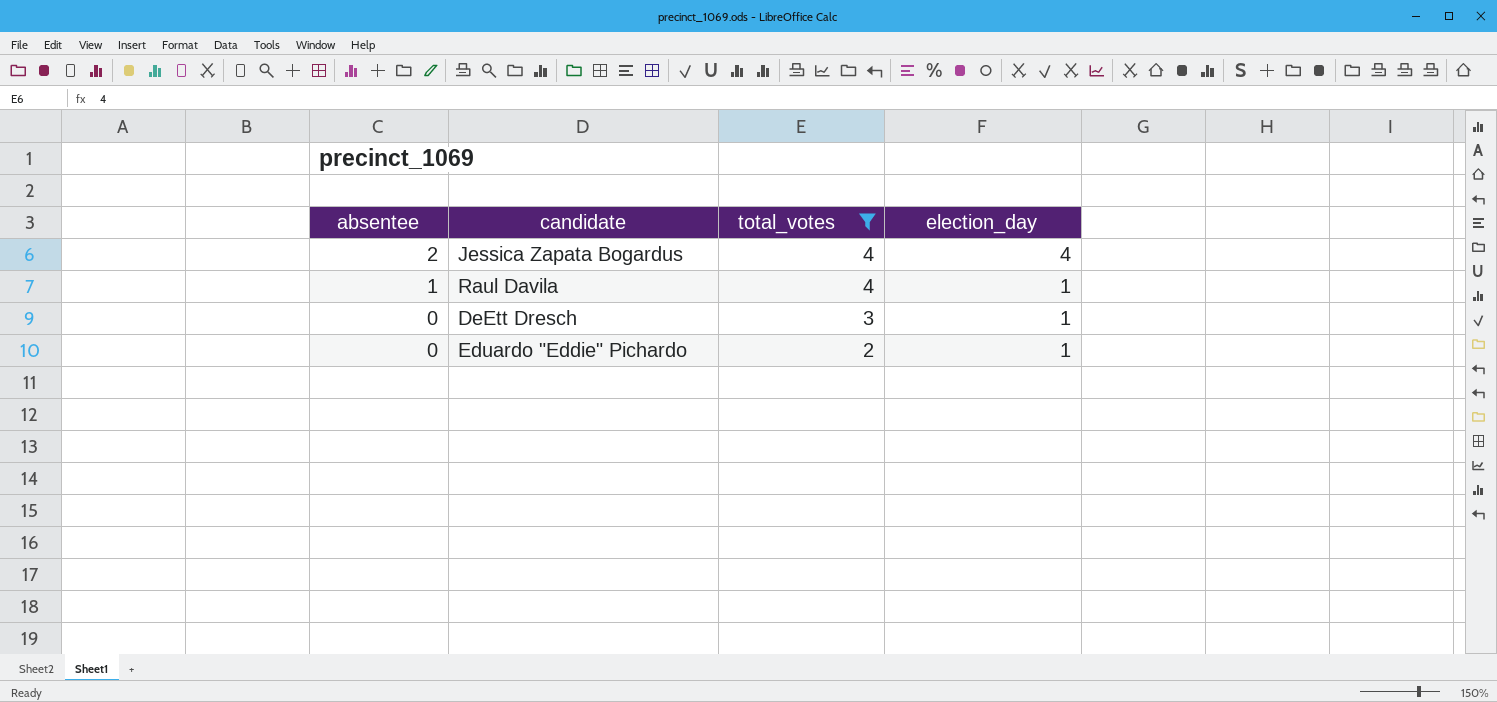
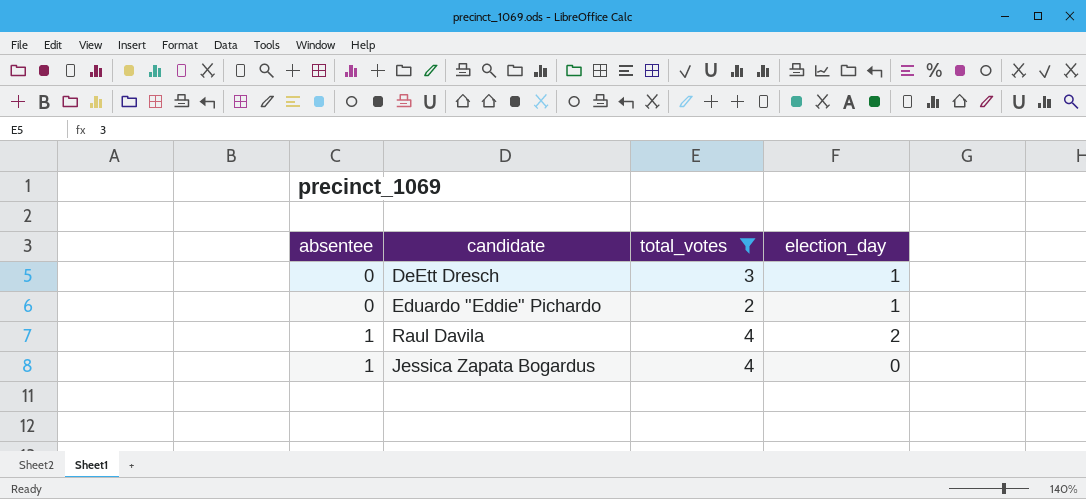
row order: absentee descending -> absentee ascending
Raul Davila | election_day: 1 -> 2
Jessica Zapata Bogardus | absentee: 2 -> 1
Jessica Zapata Bogardus | election_day: 4 -> 0

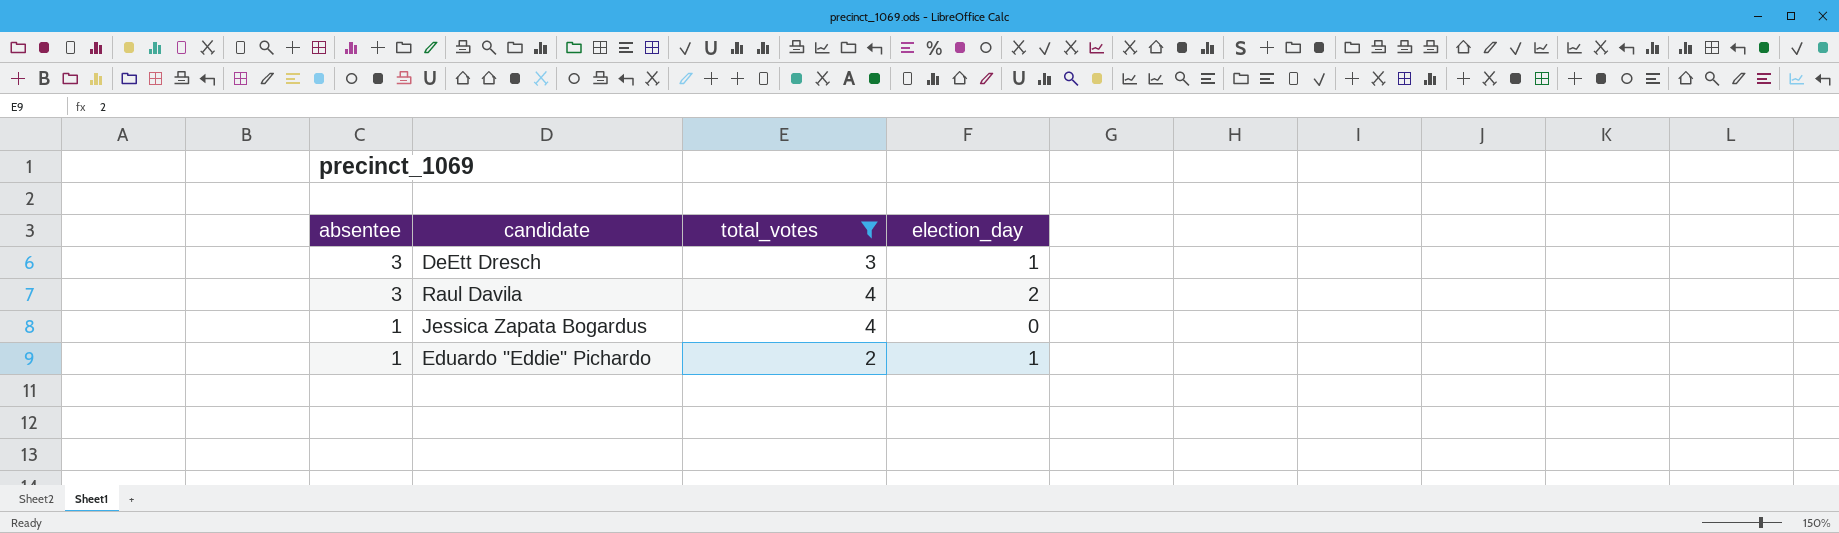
row order: absentee ascending -> absentee descending
DeEtt Dresch | absentee: 0 -> 3
Raul Davila | absentee: 1 -> 3
Eduardo "Eddie" Pichardo | absentee: 0 -> 1

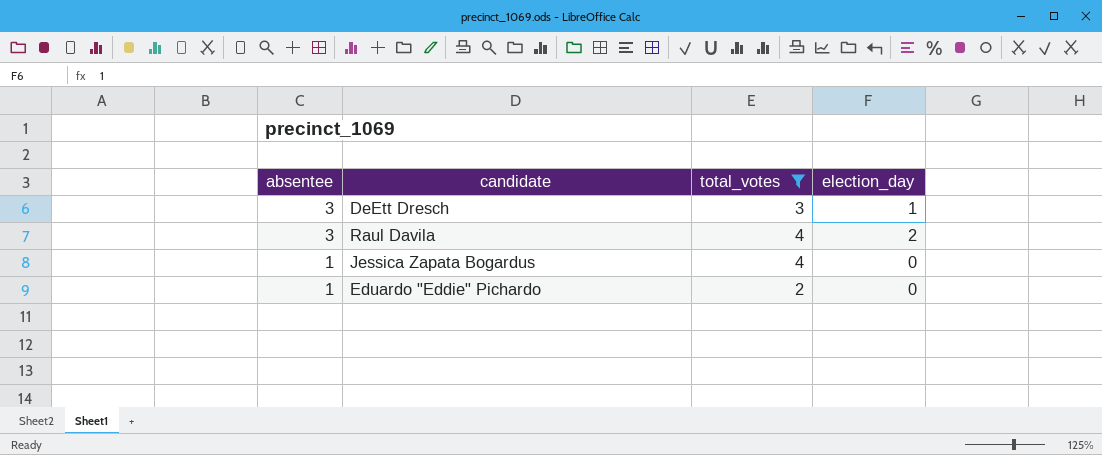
Eduardo "Eddie" Pichardo | election_day: 1 -> 0

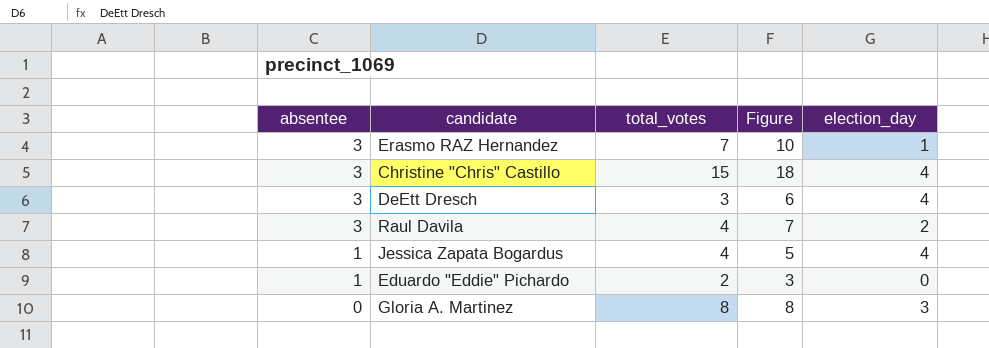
filter: total_votes <= 4 -> none
column Figure | formula: none -> [absentee] + [total_votes]
DeEtt Dresch | election_day: 1 -> 4
Jessica Zapata Bogardus | election_day: 0 -> 4

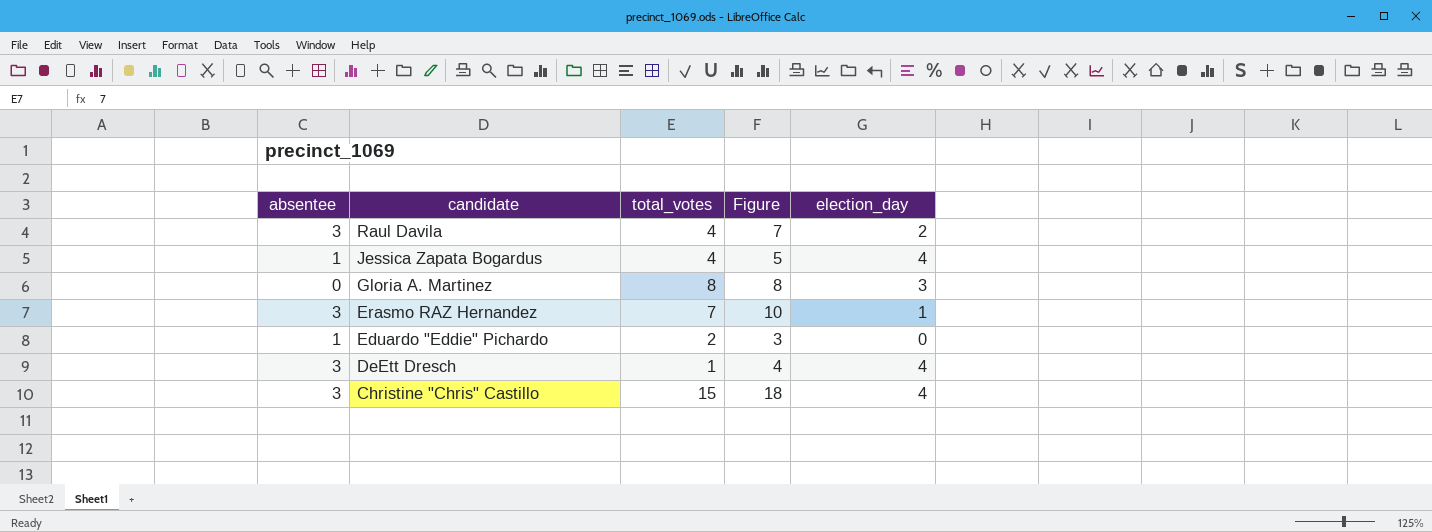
row order: absentee descending -> candidate descending
DeEtt Dresch | total_votes: 3 -> 1
DeEtt Dresch | Figure: 6 -> 4

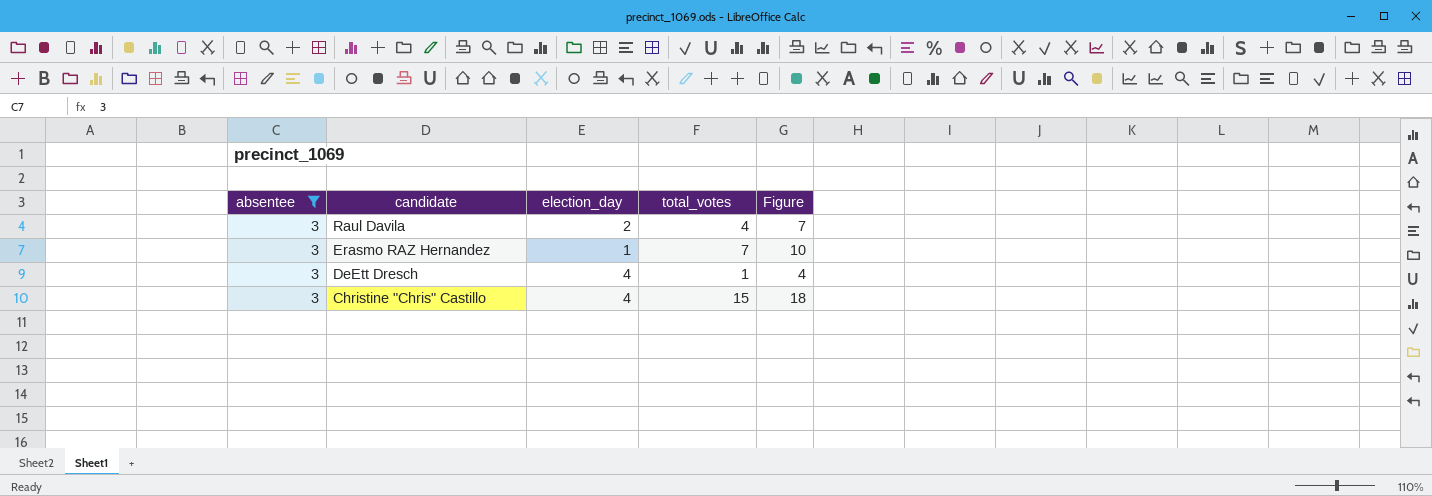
filter: none -> absentee = 3
column election_day | position: 5 -> 3

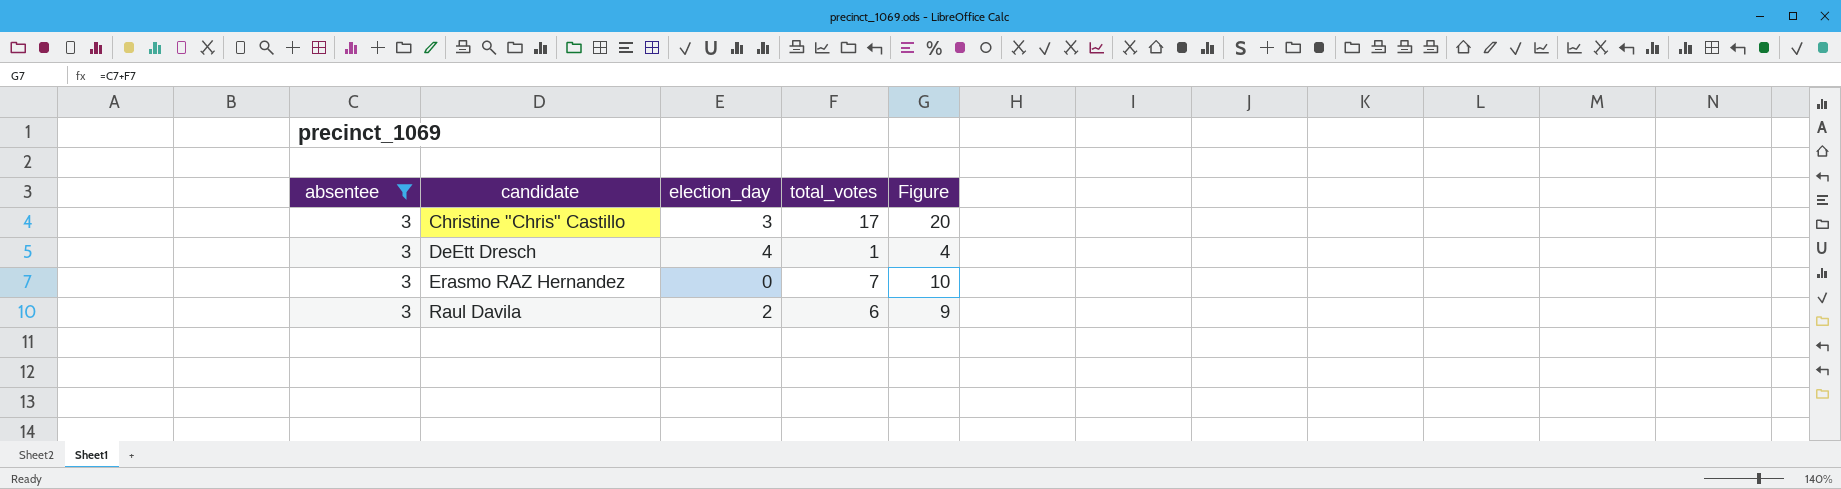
row order: candidate descending -> candidate ascending
Christine "Chris" Castillo | election_day: 4 -> 3
Christine "Chris" Castillo | total_votes: 15 -> 17
Christine "Chris" Castillo | Figure: 18 -> 20
Erasmo RAZ Hernandez | election_day: 1 -> 0
Raul Davila | total_votes: 4 -> 6
Raul Davila | Figure: 7 -> 9

